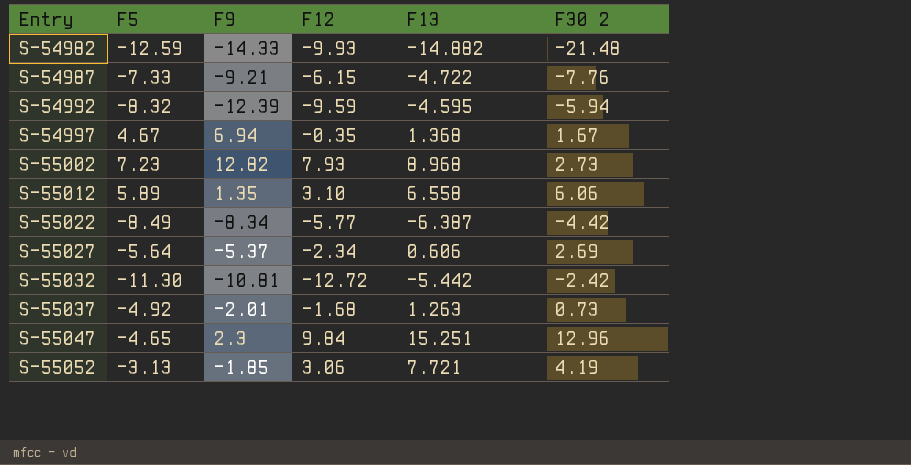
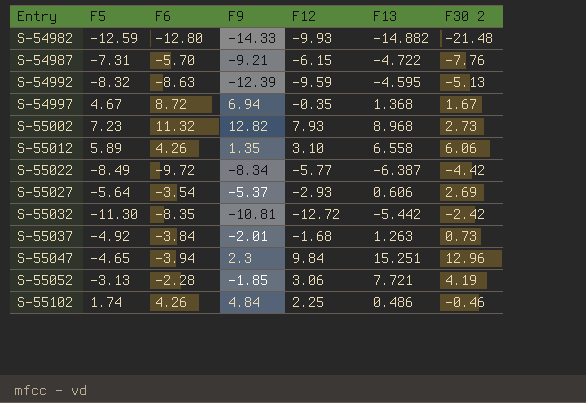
column F6 | position: none -> 3
S-54987 | F5: -7.33 -> -7.31
S-54992 | F30 2: -5.94 -> -5.13
S-55027 | F12: -2.34 -> -2.93
row S-55102: none -> 1.74 | 4.26 | 4.84 | 2.25 | 0.486 | -0.46

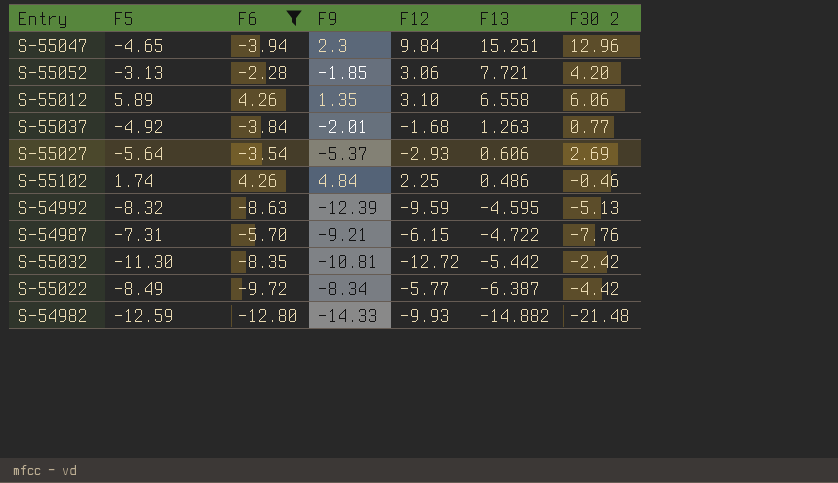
filter: none -> F6 <= 4.26
row order: Entry ascending -> F13 descending
S-55052 | F30 2: 4.19 -> 4.20
S-55037 | F30 2: 0.73 -> 0.77

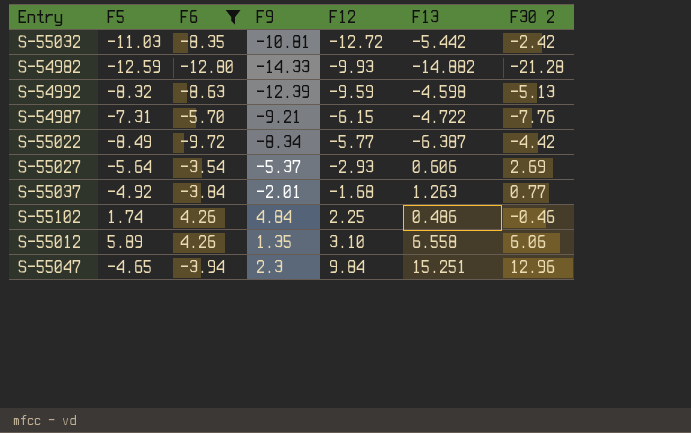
row order: F13 descending -> F12 ascending
row S-55052: -3.13 | -2.28 | -1.85 | 3.06 | 7.721 | 4.20 -> none
S-55032 | F5: -11.30 -> -11.03
S-54982 | F30 2: -21.48 -> -21.28
S-54992 | F13: -4.595 -> -4.598

